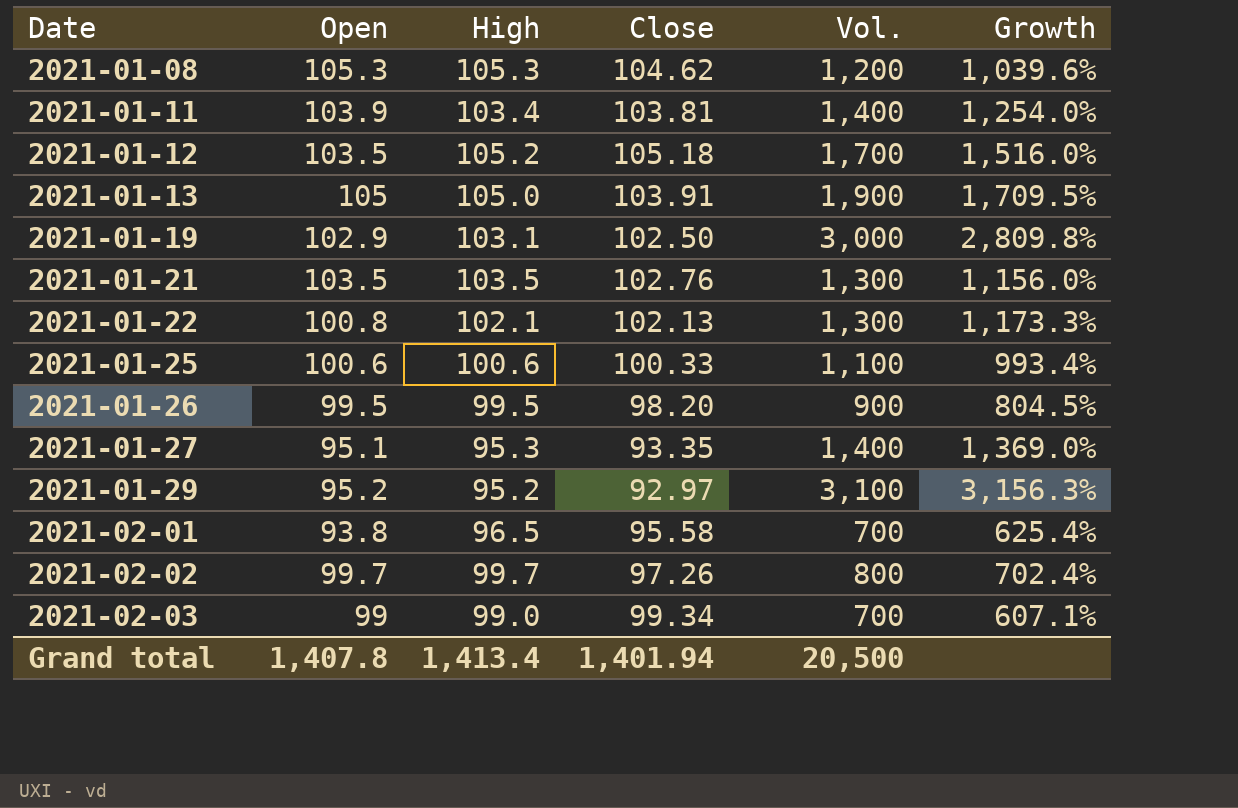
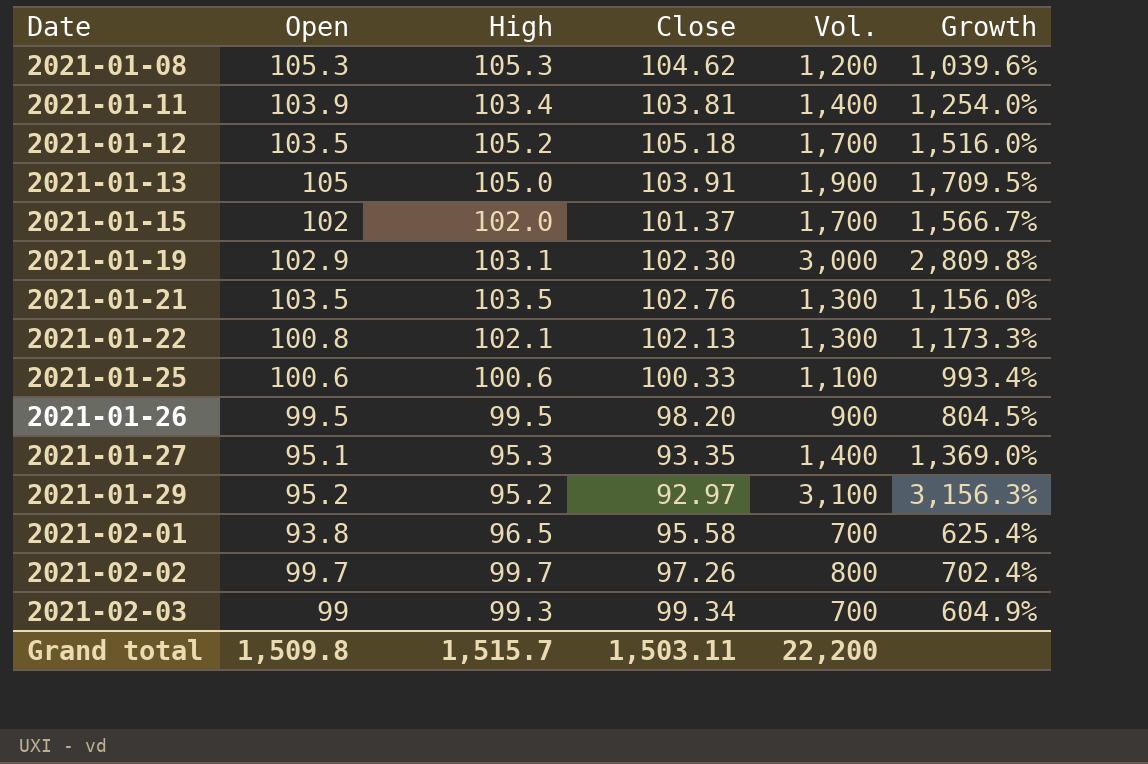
row 2021-01-15: none -> 102 | 102.0 | 101.37 | 1,700 | 1,566.7%
2021-01-19 | Close: 102.50 -> 102.30
2021-02-03 | High: 99.0 -> 99.3
2021-02-03 | Growth: 607.1% -> 604.9%
Grand total | Open: 1,407.8 -> 1,509.8
Grand total | High: 1,413.4 -> 1,515.7
Grand total | Close: 1,401.94 -> 1,503.11
Grand total | Vol.: 20,500 -> 22,200

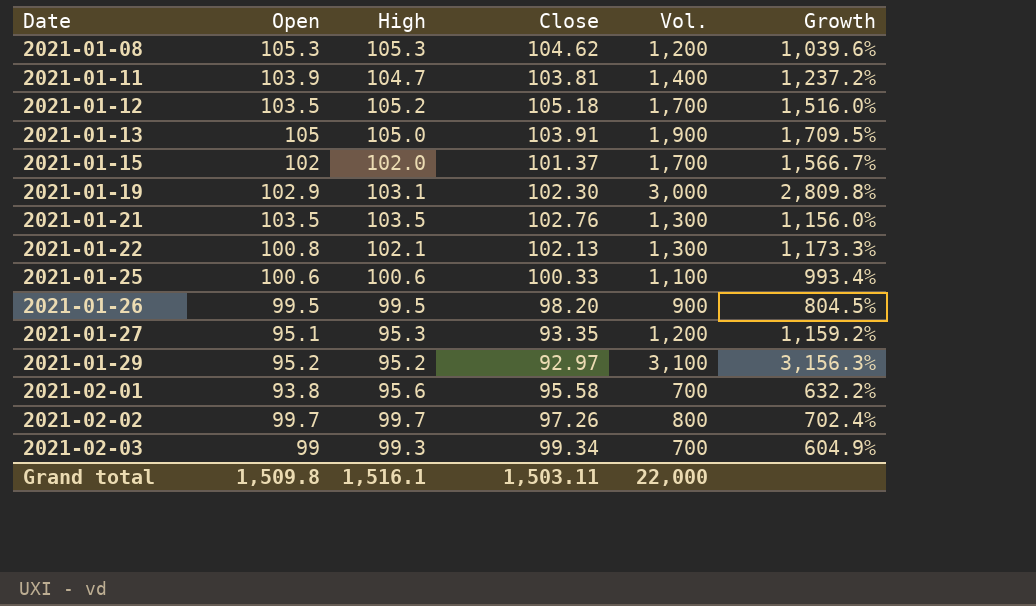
2021-01-11 | High: 103.4 -> 104.7
2021-01-11 | Growth: 1,254.0% -> 1,237.2%
2021-01-27 | Vol.: 1,400 -> 1,200
2021-01-27 | Growth: 1,369.0% -> 1,159.2%
2021-02-01 | High: 96.5 -> 95.6
2021-02-01 | Growth: 625.4% -> 632.2%
Grand total | High: 1,515.7 -> 1,516.1
Grand total | Vol.: 22,200 -> 22,000

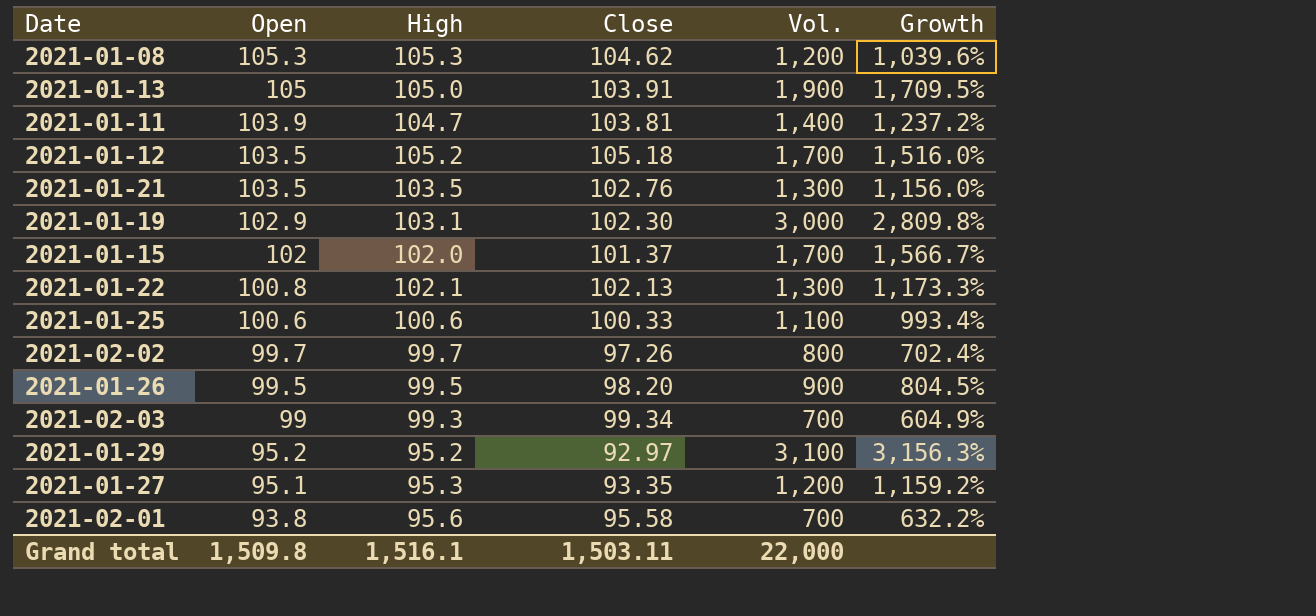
row order: Date ascending -> Open descending

